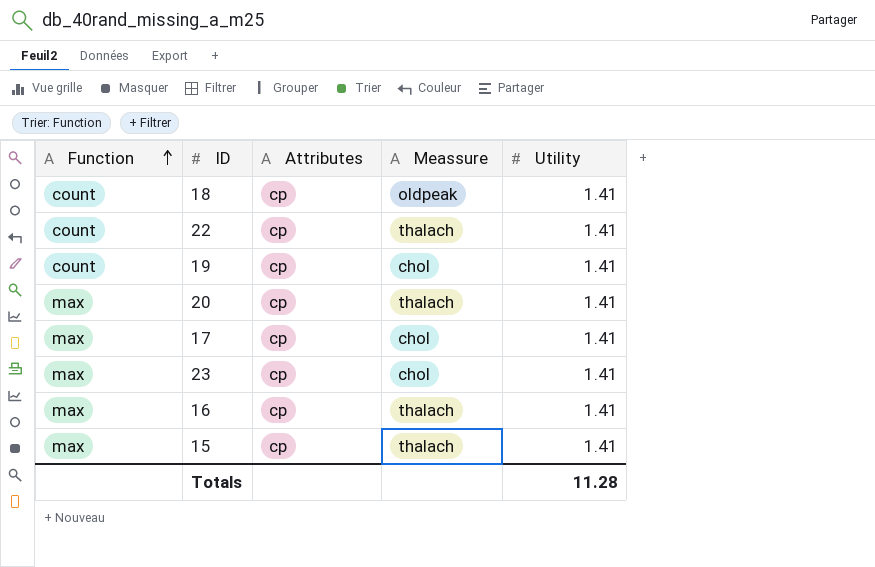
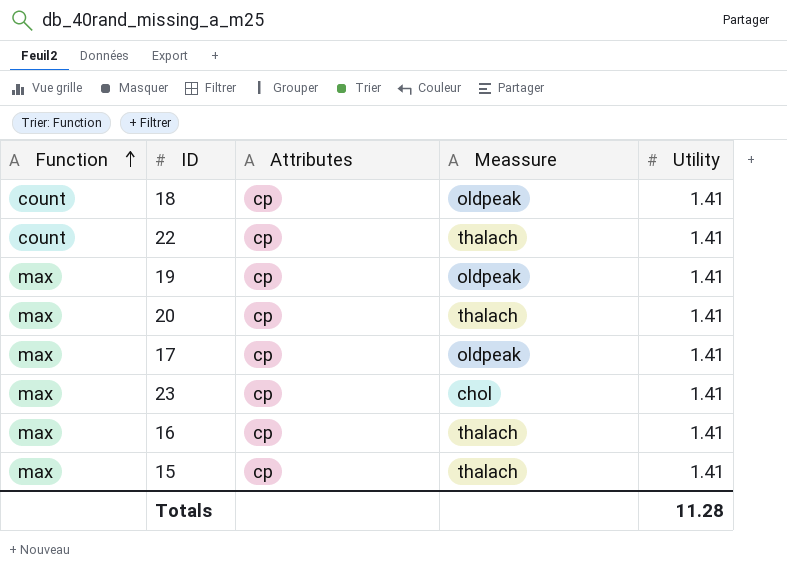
19 | Function: count -> max
19 | Meassure: chol -> oldpeak
17 | Meassure: chol -> oldpeak

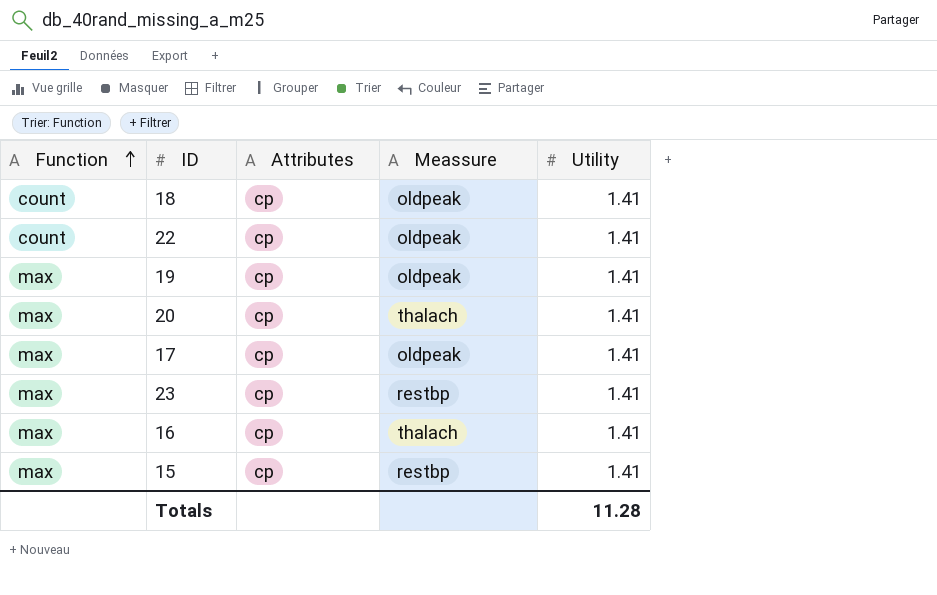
22 | Meassure: thalach -> oldpeak
23 | Meassure: chol -> restbp
15 | Meassure: thalach -> restbp

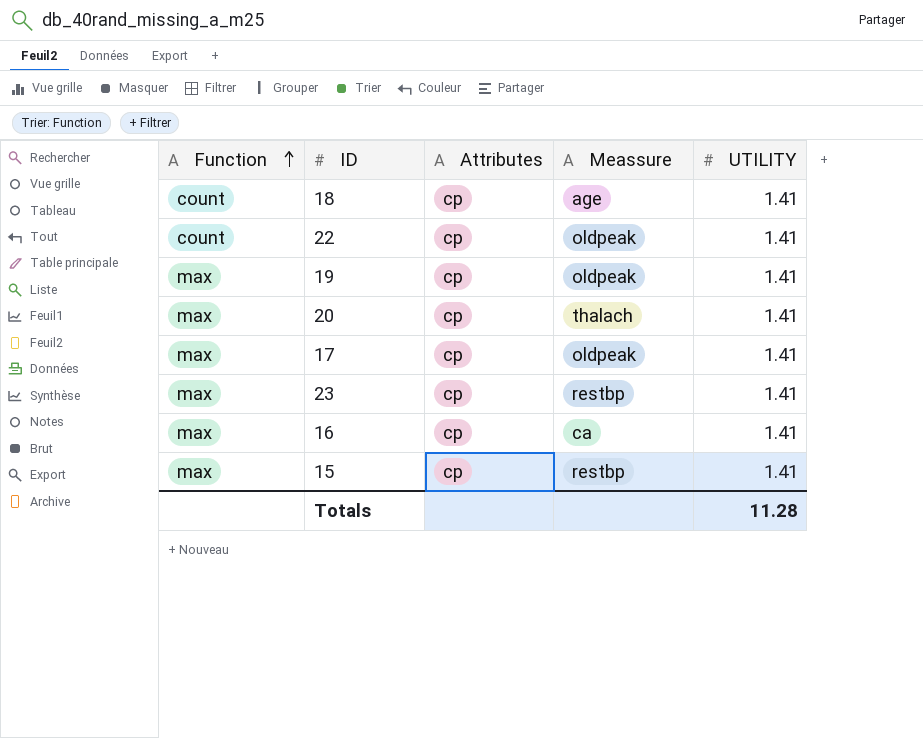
column name: Utility -> UTILITY
18 | Meassure: oldpeak -> age
16 | Meassure: thalach -> ca

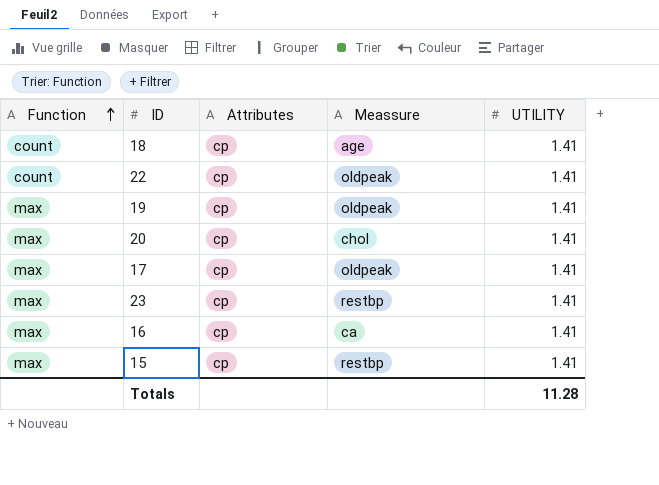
20 | Meassure: thalach -> chol

